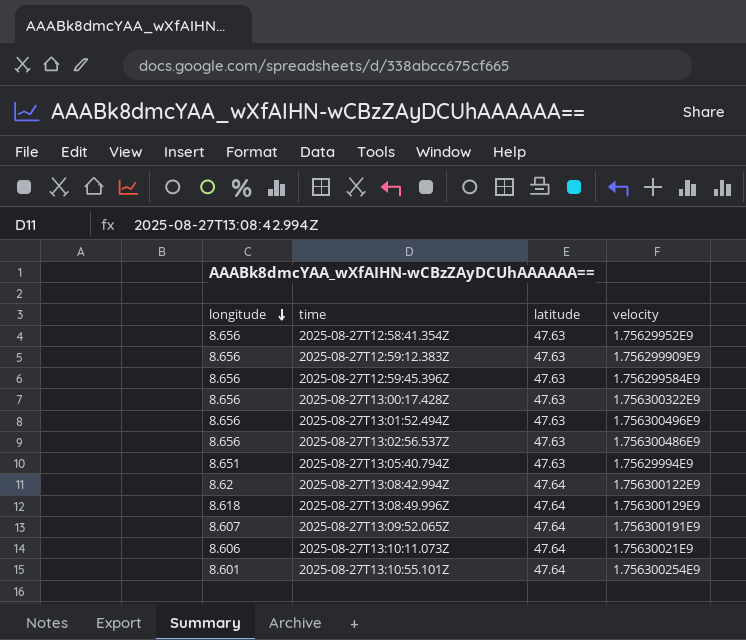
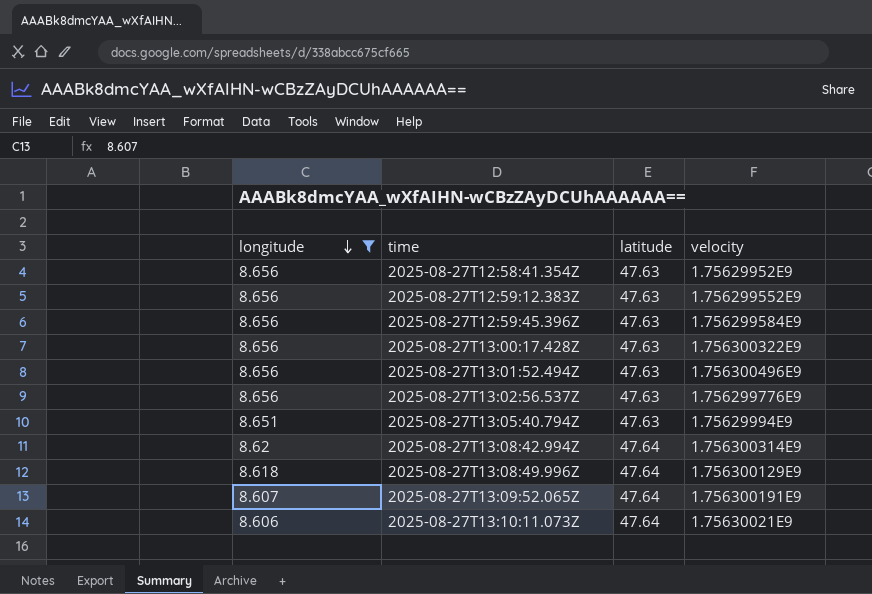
filter: none -> longitude != 8.601
2025-08-27T12:59:12.383Z | velocity: 1.756299909E9 -> 1.756299552E9
2025-08-27T13:02:56.537Z | velocity: 1.756300486E9 -> 1.756299776E9
2025-08-27T13:08:42.994Z | velocity: 1.756300122E9 -> 1.756300314E9

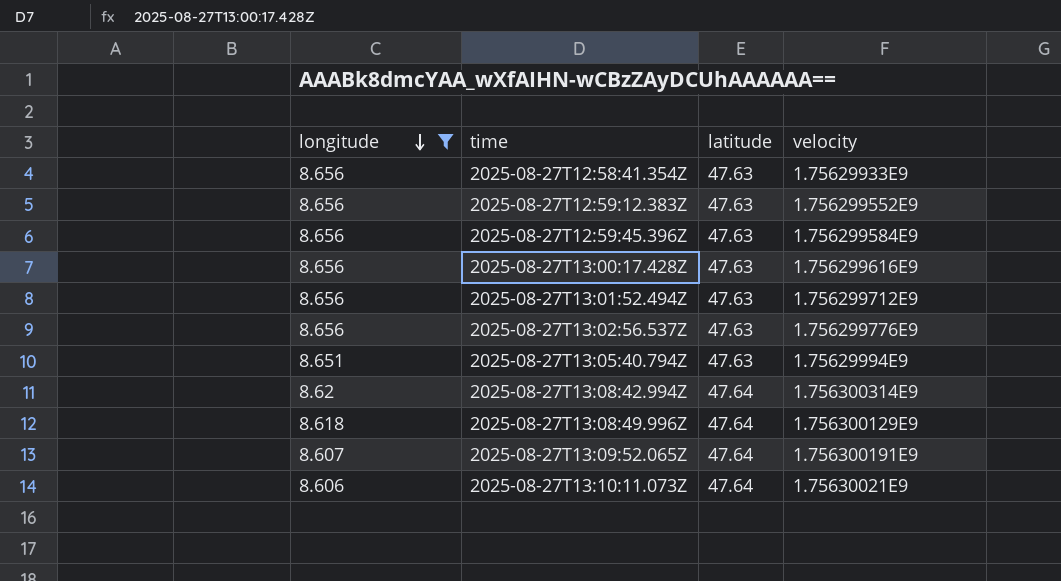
2025-08-27T12:58:41.354Z | velocity: 1.75629952E9 -> 1.75629933E9
2025-08-27T13:00:17.428Z | velocity: 1.756300322E9 -> 1.756299616E9
2025-08-27T13:01:52.494Z | velocity: 1.756300496E9 -> 1.756299712E9

